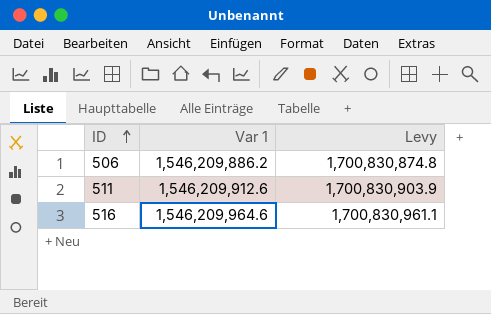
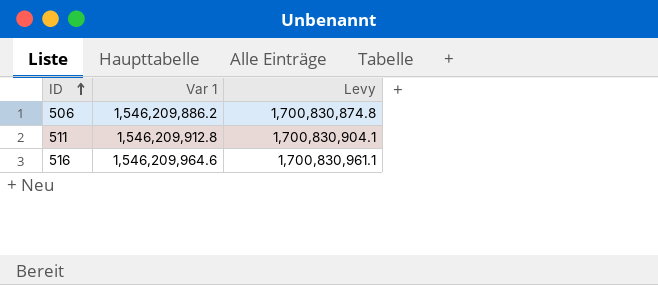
511 | Var 1: 1,546,209,912.6 -> 1,546,209,912.8
511 | Levy: 1,700,830,903.9 -> 1,700,830,904.1

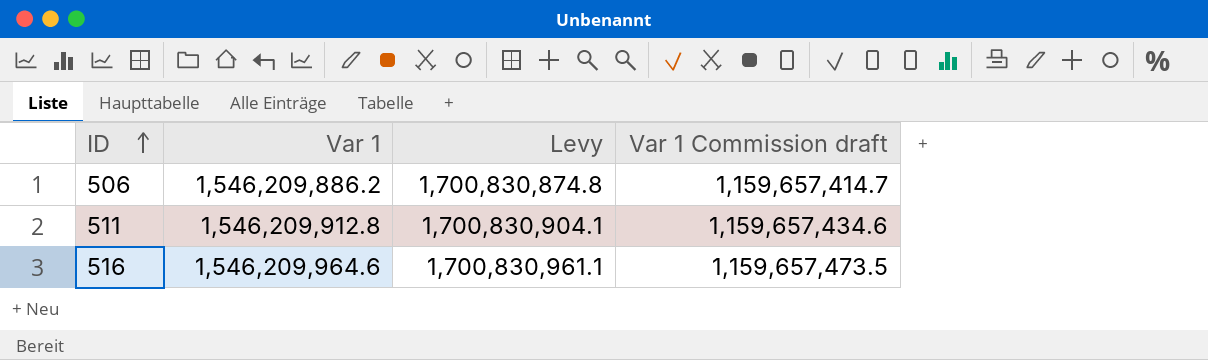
column Var 1 Commission draft | formula: none -> [Var 1] * 0.75

